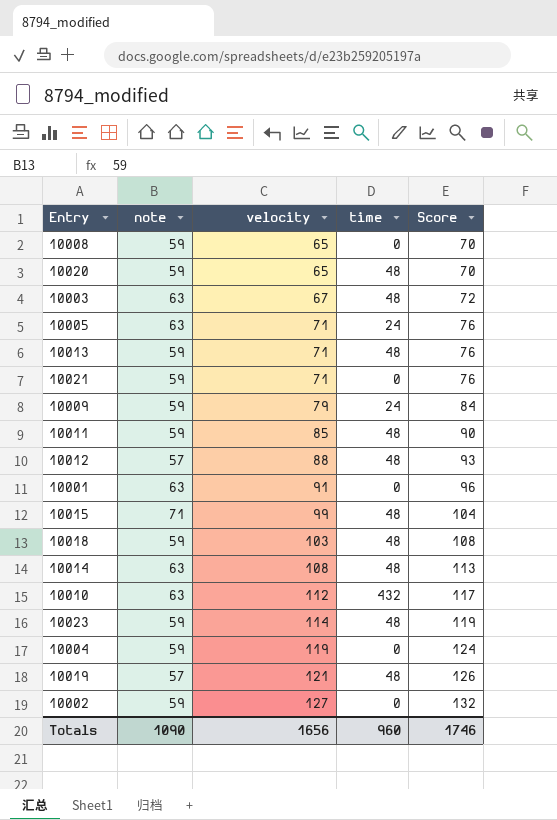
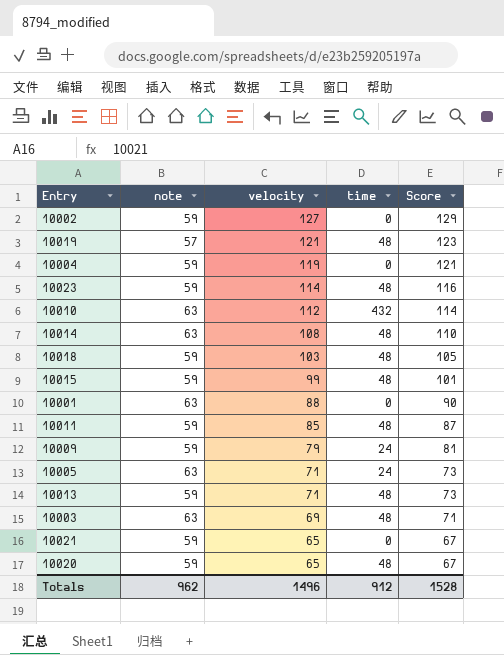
row order: velocity ascending -> velocity descending
column Score | formula: [velocity] + 5 -> [velocity] + 2
row 10008: 59 | 65 | 0 | 70 -> none
row 10012: 57 | 88 | 48 | 93 -> none
10015 | note: 71 -> 59
10001 | velocity: 91 -> 88
10003 | velocity: 67 -> 69
10021 | velocity: 71 -> 65
Totals | note: 1090 -> 962
Totals | velocity: 1656 -> 1496
Totals | time: 960 -> 912
Totals | Score: 1746 -> 1528

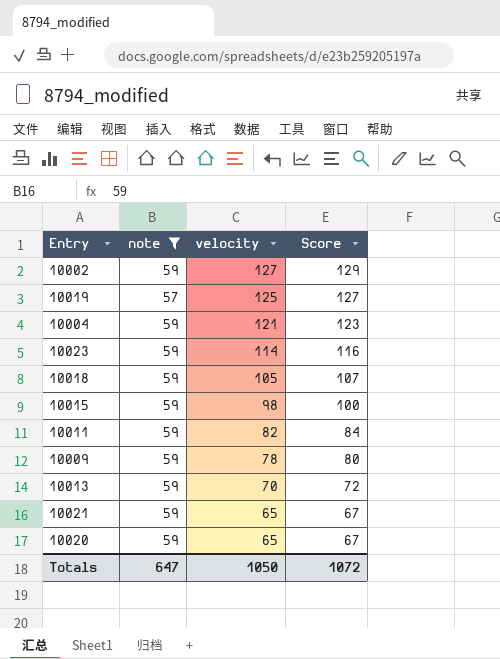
filter: none -> note != 63
column time | position: 4 -> none
10019 | velocity: 121 -> 125
10019 | Score: 123 -> 127
10004 | velocity: 119 -> 121
10004 | Score: 121 -> 123
10018 | velocity: 103 -> 105
10018 | Score: 105 -> 107
10015 | velocity: 99 -> 98
10015 | Score: 101 -> 100
10011 | velocity: 85 -> 82
10011 | Score: 87 -> 84
10009 | velocity: 79 -> 78
10009 | Score: 81 -> 80
10013 | velocity: 71 -> 70
10013 | Score: 73 -> 72
Totals | note: 962 -> 647
Totals | velocity: 1496 -> 1050
Totals | Score: 1528 -> 1072

